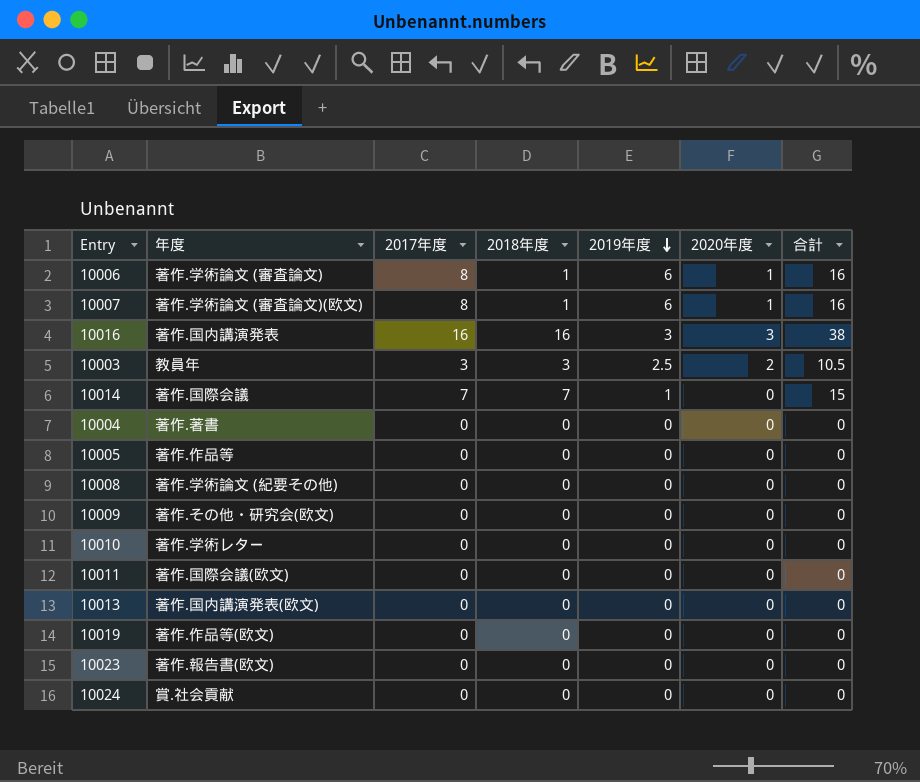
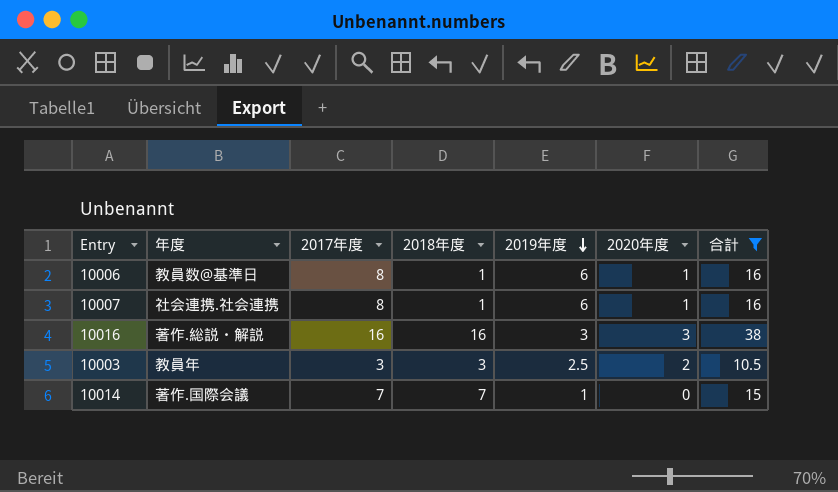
filter: none -> 合計 != 0
10006 | 年度: 著作.学術論文 (審査論文) -> 教員数@基準日
10007 | 年度: 著作.学術論文 (審査論文)(欧文) -> 社会連携.社会連携
10016 | 年度: 著作.国内講演発表 -> 著作.総説・解説

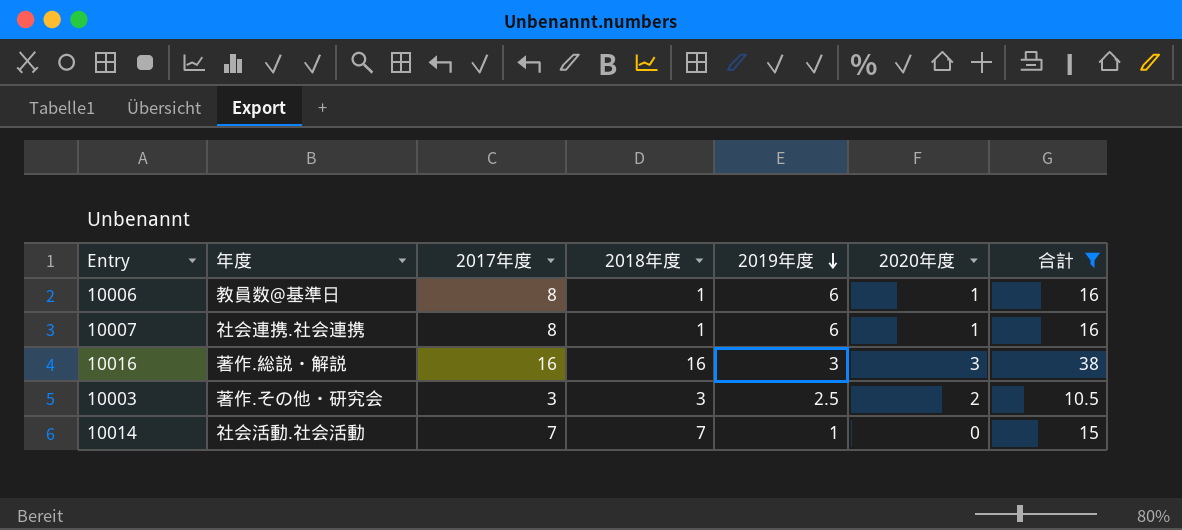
10003 | 年度: 教員年 -> 著作.その他・研究会
10014 | 年度: 著作.国際会議 -> 社会活動.社会活動

